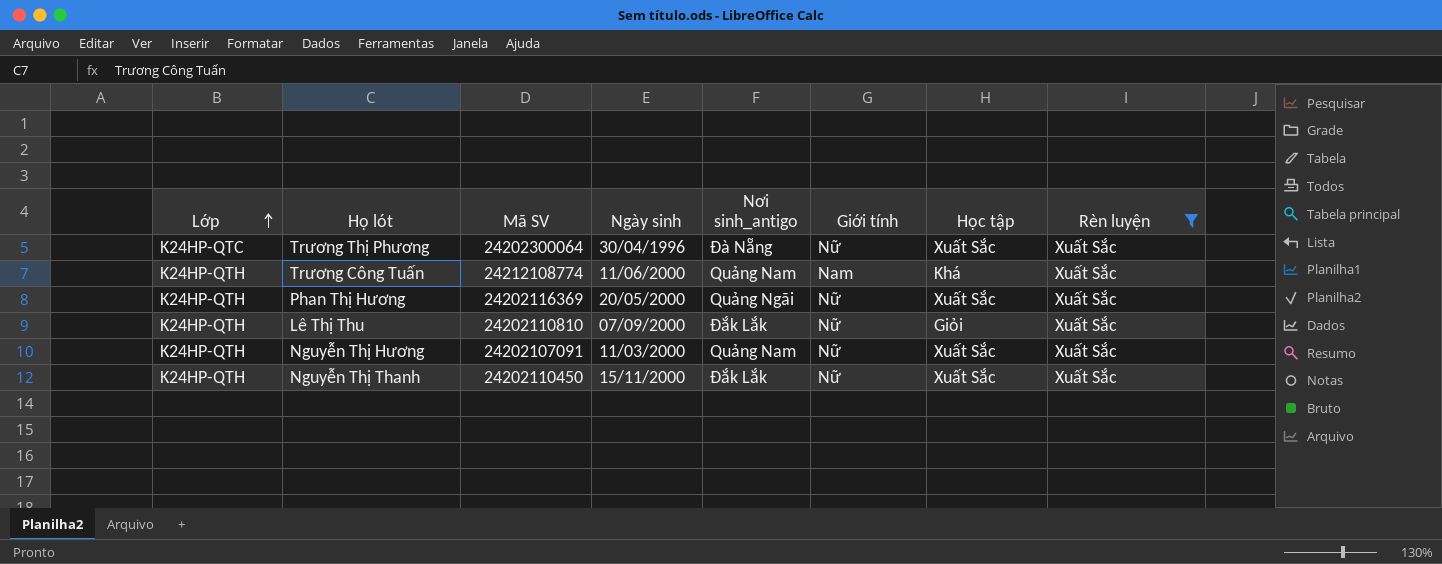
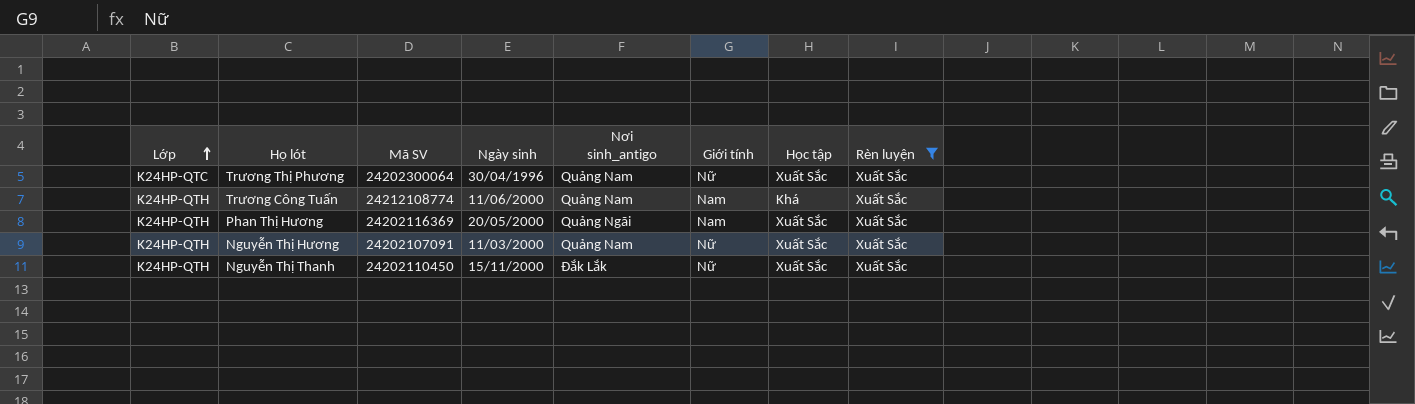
row Lê Thị Thu: K24HP-QTH | 24202110810 | 07/09/2000 | Đắk Lắk | Nữ | Giỏi | Xuất Sắc -> none
Trương Thị Phương | Nơi sinh_antigo: Đà Nẵng -> Quảng Nam
Phan Thị Hương | Giới tính: Nữ -> Nam

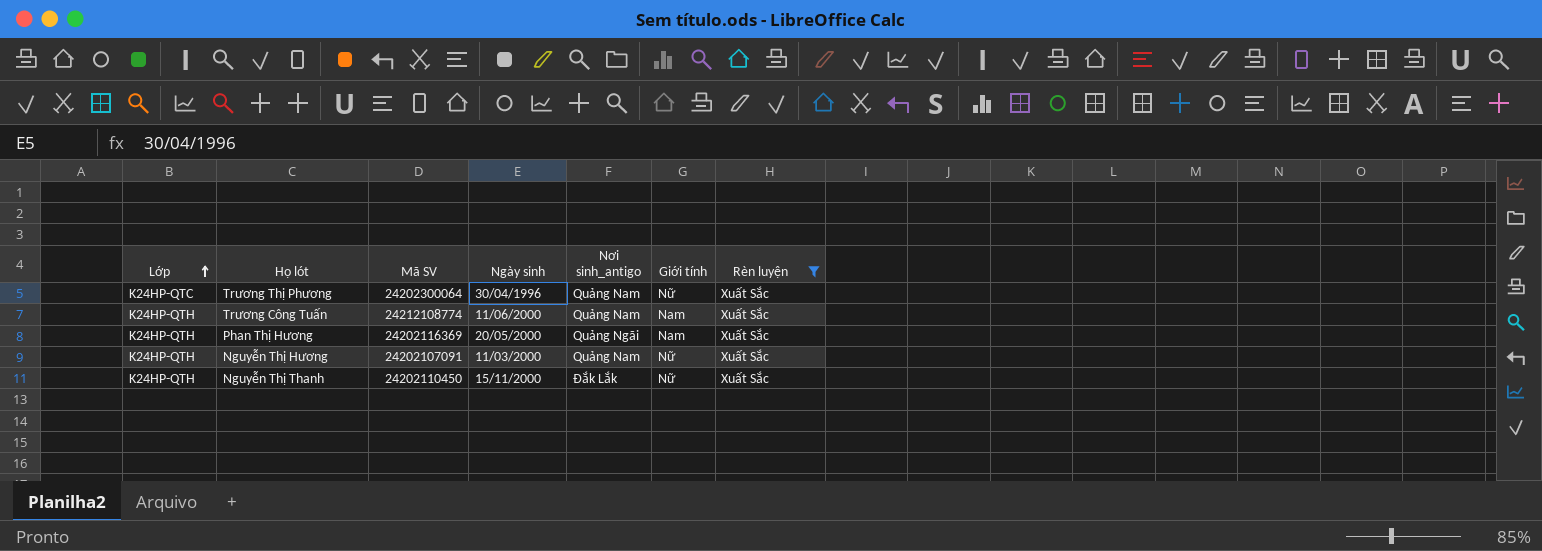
column Học tập | position: 7 -> none

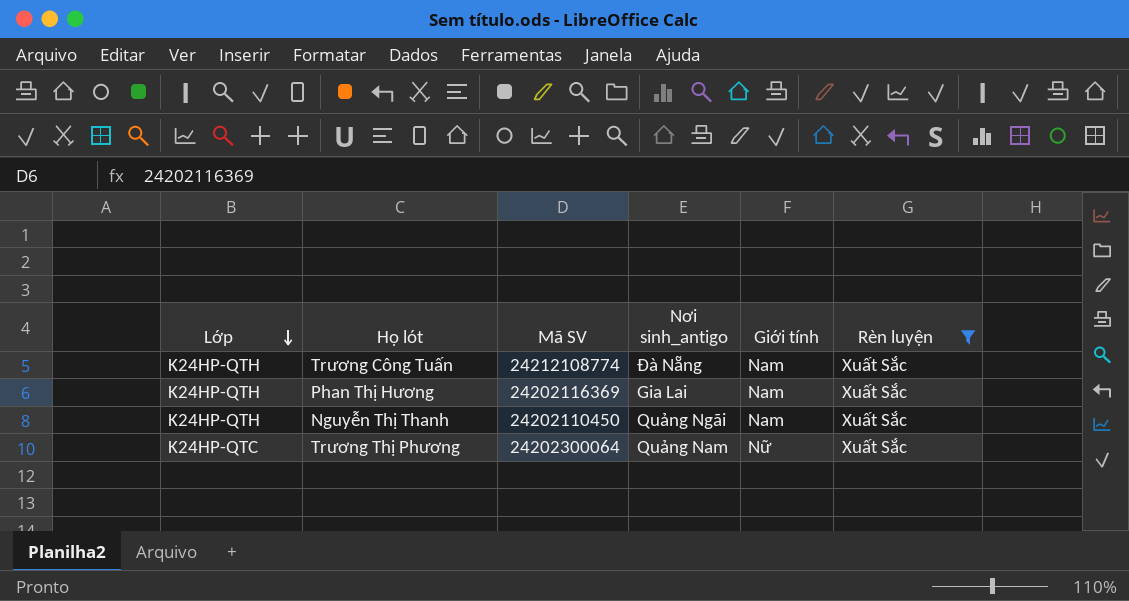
row order: Lớp ascending -> Lớp descending
column Ngày sinh | position: 4 -> none
row Nguyễn Thị Hương: K24HP-QTH | 24202107091 | 11/03/2000 | Quảng Nam | Nữ | Xuất Sắc -> none
Trương Công Tuấn | Nơi sinh_antigo: Quảng Nam -> Đà Nẵng
Phan Thị Hương | Nơi sinh_antigo: Quảng Ngãi -> Gia Lai
Nguyễn Thị Thanh | Nơi sinh_antigo: Đắk Lắk -> Quảng Ngãi
Nguyễn Thị Thanh | Giới tính: Nữ -> Nam

